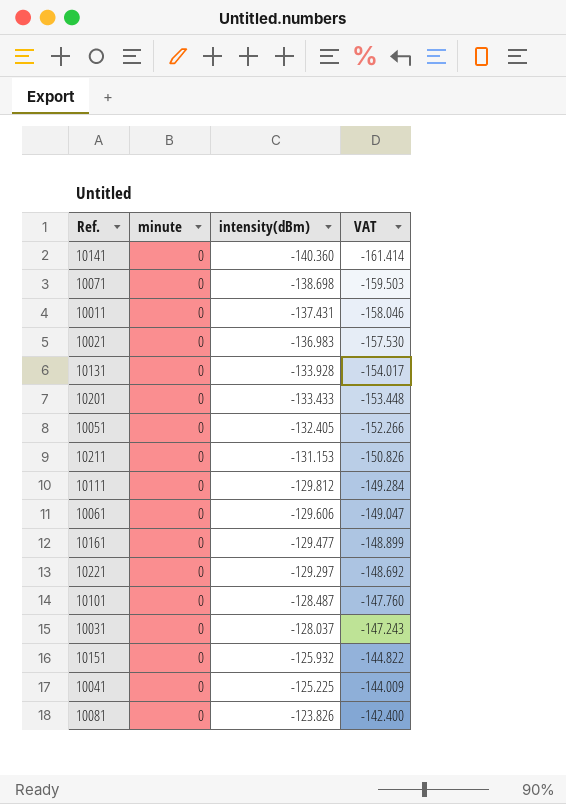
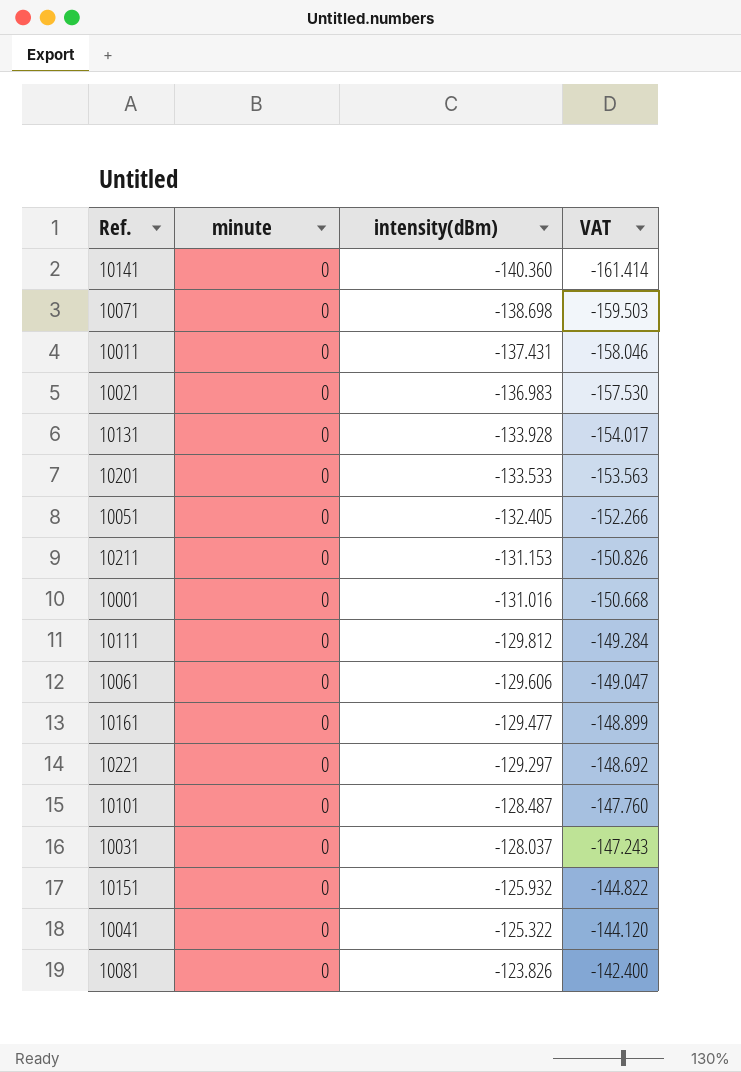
10201 | intensity(dBm): -133.433 -> -133.533
10201 | VAT: -153.448 -> -153.563
row 10001: none -> 0 | -131.016 | -150.668
10041 | intensity(dBm): -125.225 -> -125.322
10041 | VAT: -144.009 -> -144.120

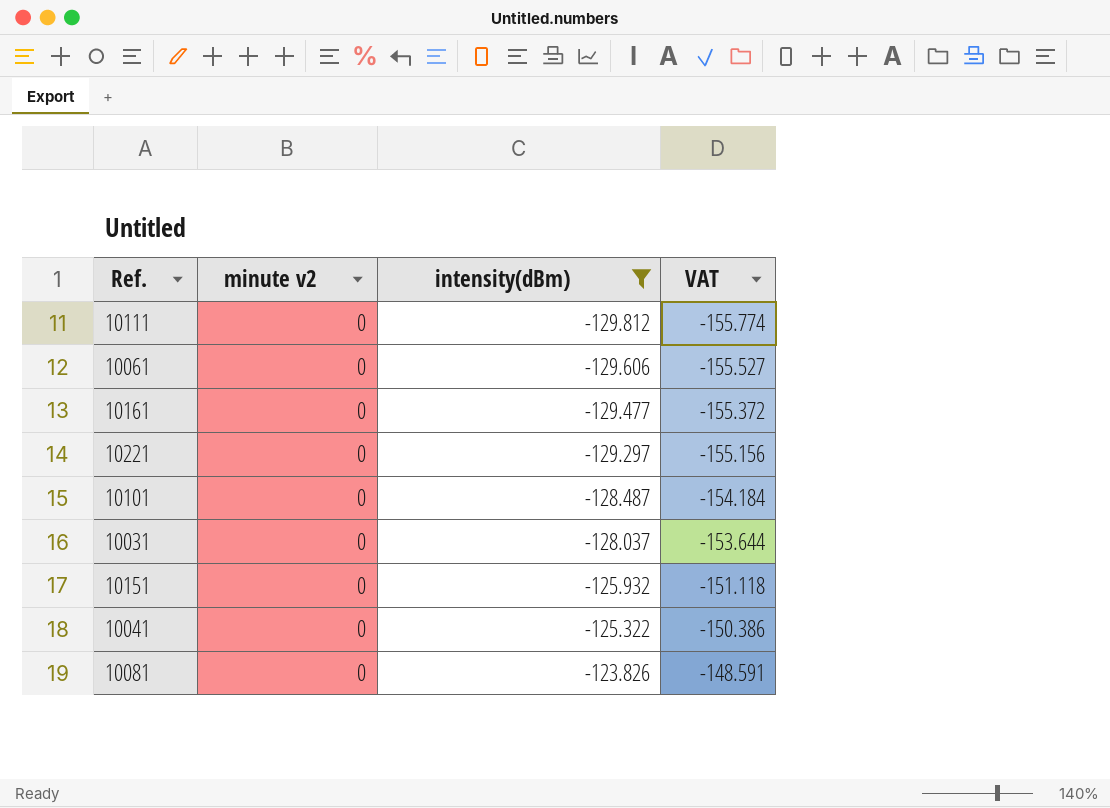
filter: none -> intensity(dBm) >= -129.812
column name: minute -> minute v2
column VAT | formula: [intensity(dBm)] * 1.15 -> [intensity(dBm)] * 1.2

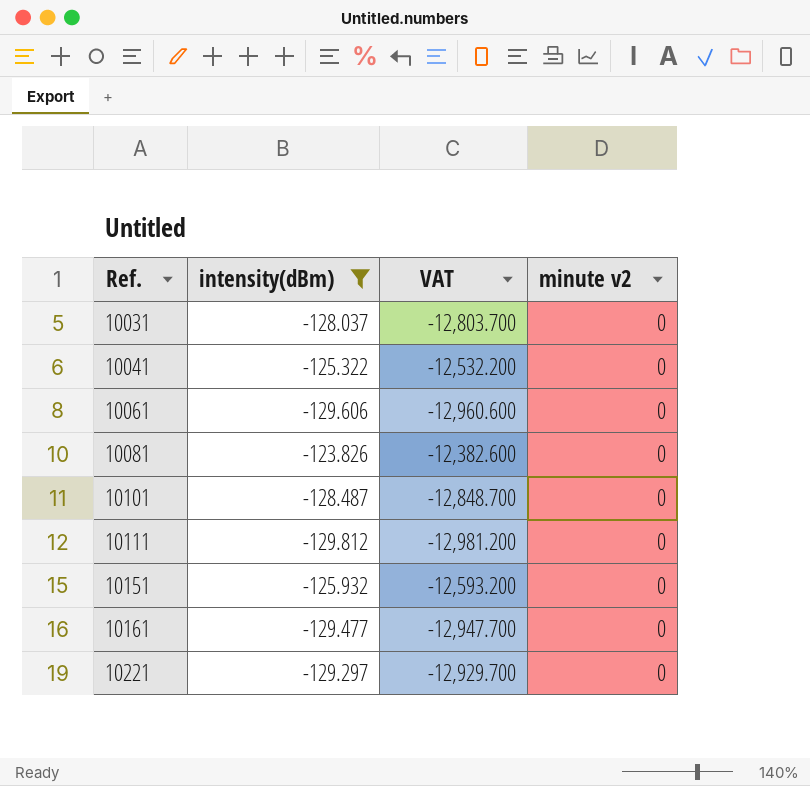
row order: intensity(dBm) ascending -> Ref. ascending
column VAT | formula: [intensity(dBm)] * 1.2 -> [intensity(dBm)] * 100
column minute v2 | position: 2 -> 4

